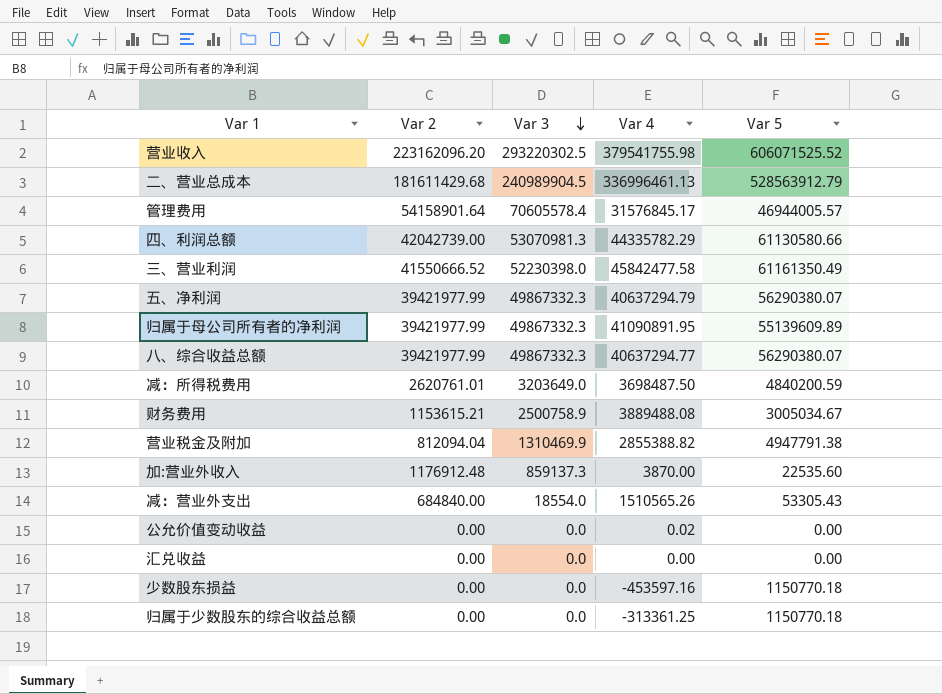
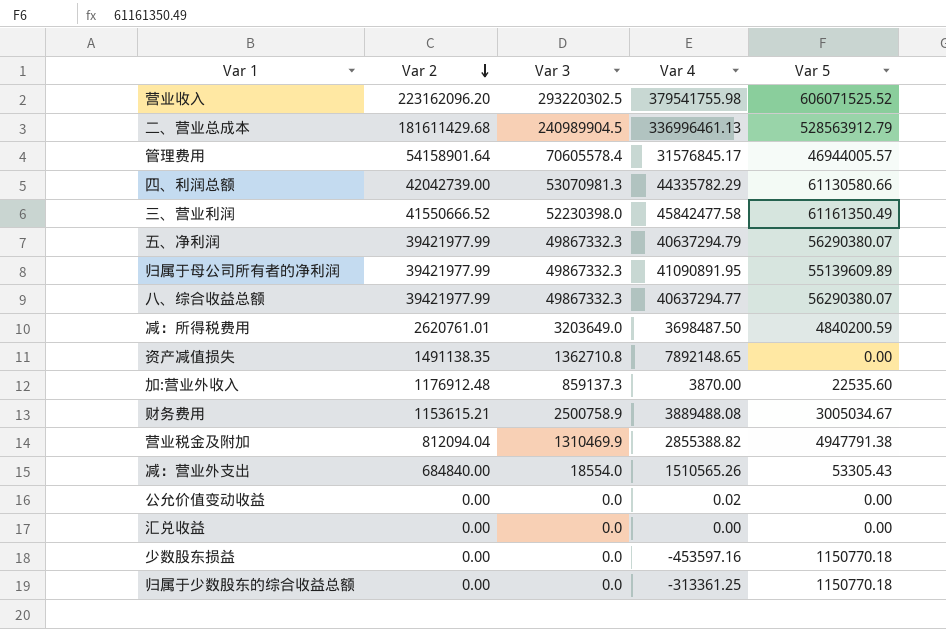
row order: Var 3 descending -> Var 2 descending
row 资产减值损失: none -> 1491138.35 | 1362710.8 | 7892148.65 | 0.00

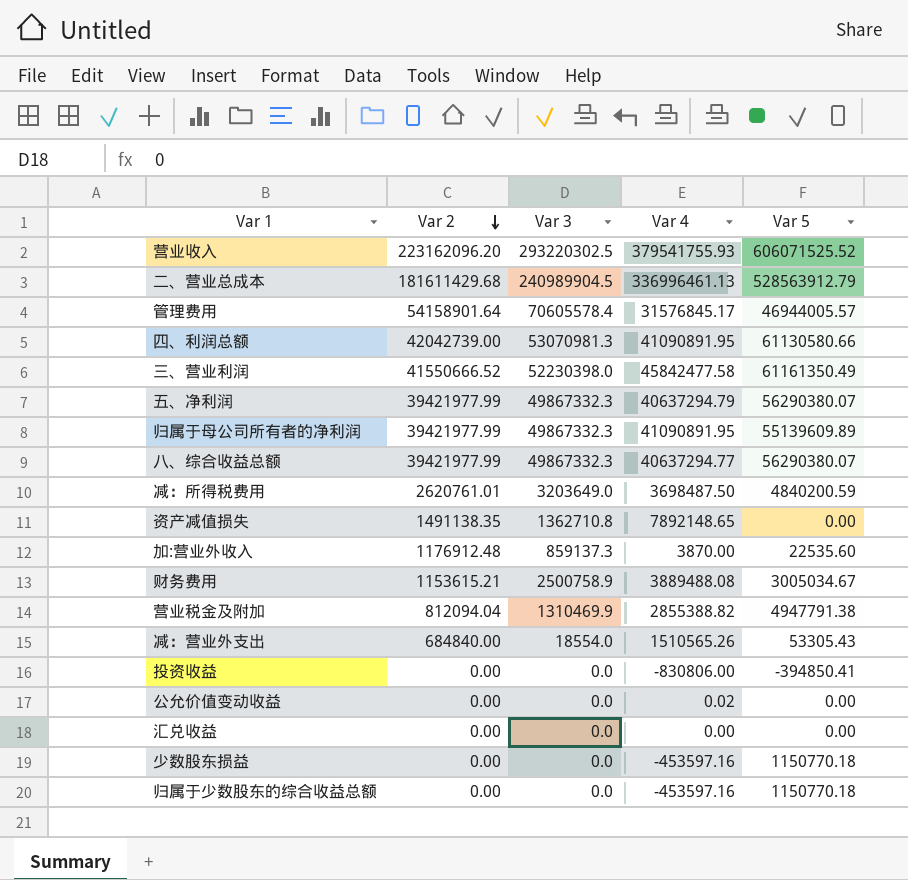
营业收入 | Var 4: 379541755.98 -> 379541755.93
四、利润总额 | Var 4: 44335782.29 -> 41090891.95
row 投资收益: none -> 0.00 | 0.0 | -830806.00 | -394850.41
归属于少数股东的综合收益总额 | Var 4: -313361.25 -> -453597.16

